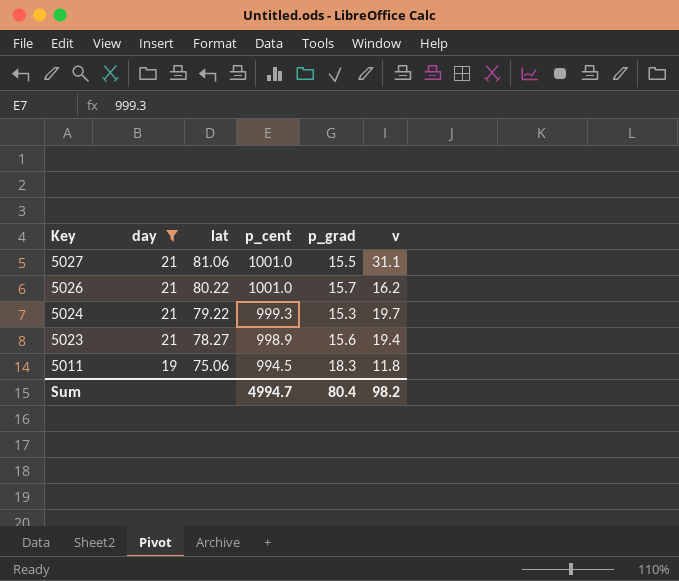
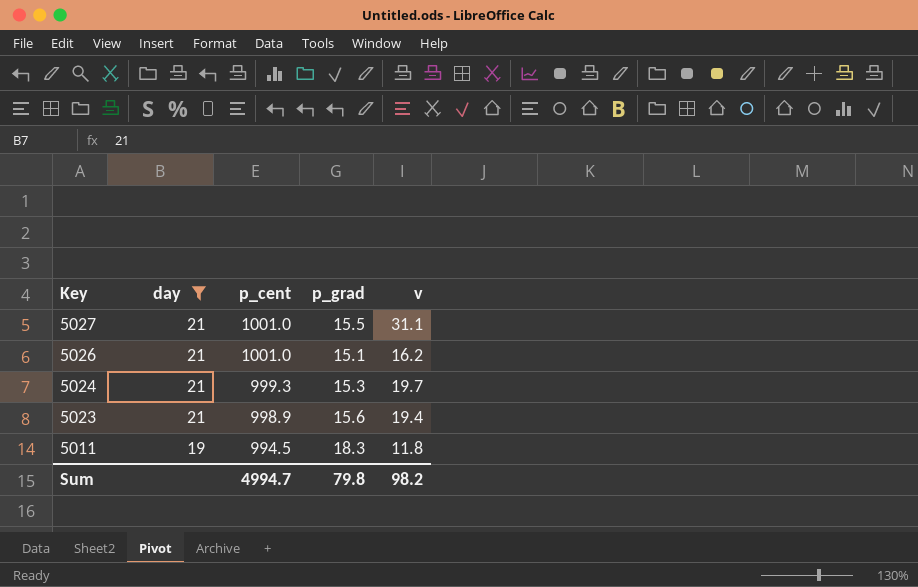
column lat | position: 3 -> none
5026 | p_grad: 15.7 -> 15.1
Sum | p_grad: 80.4 -> 79.8

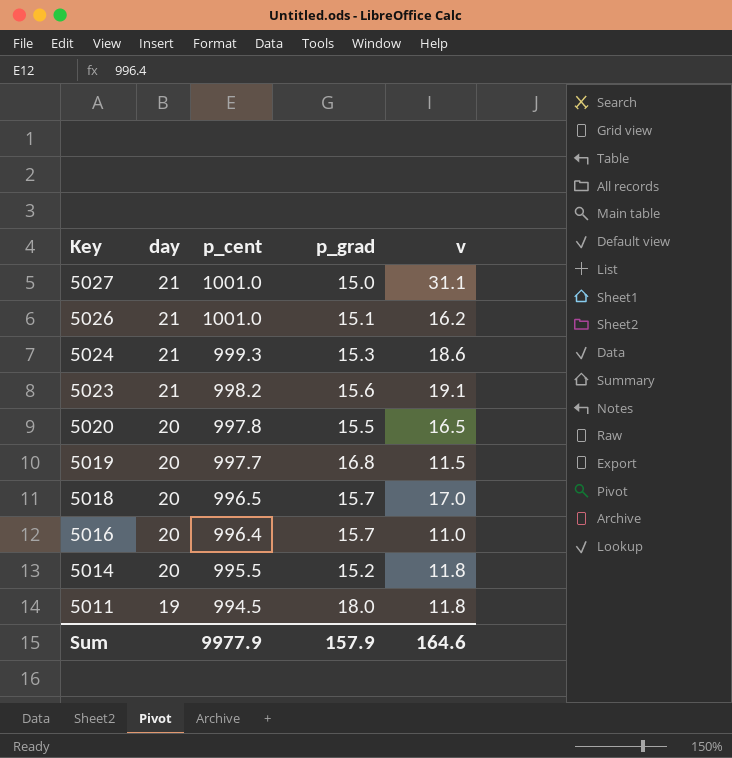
filter: day != 20 -> none
5027 | p_grad: 15.5 -> 15.0
5024 | v: 19.7 -> 18.6
5023 | p_cent: 998.9 -> 998.2
5023 | v: 19.4 -> 19.1
5011 | p_grad: 18.3 -> 18.0
Sum | p_cent: 4994.7 -> 9977.9
Sum | p_grad: 79.8 -> 157.9
Sum | v: 98.2 -> 164.6

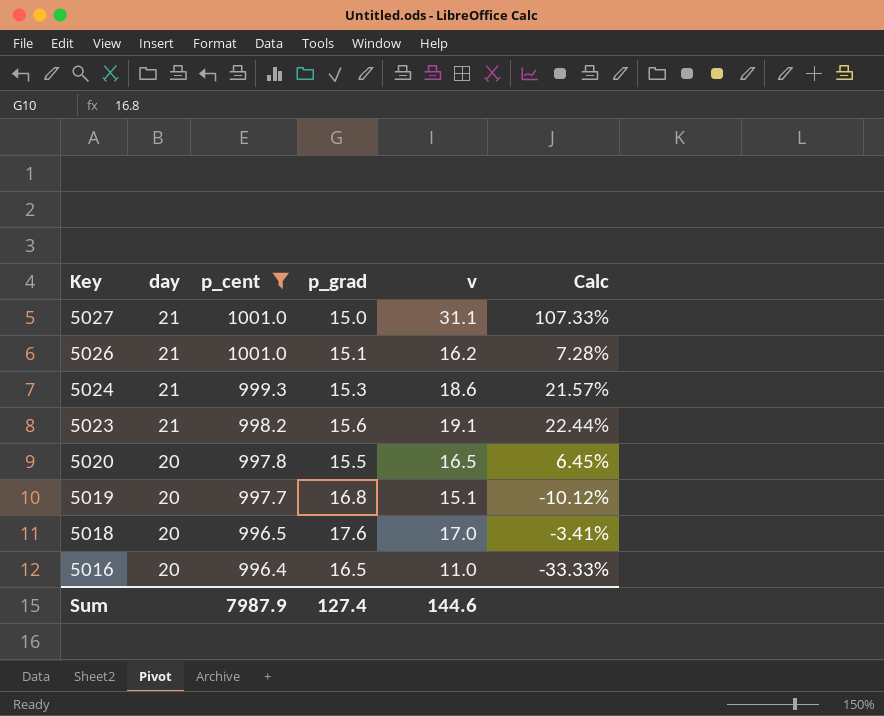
filter: none -> p_cent >= 996.4
column Calc | formula: none -> ([v] - [p_grad]) / [p_grad]
5019 | v: 11.5 -> 15.1
5018 | p_grad: 15.7 -> 17.6
5016 | p_grad: 15.7 -> 16.5
Sum | p_cent: 9977.9 -> 7987.9
Sum | p_grad: 157.9 -> 127.4
Sum | v: 164.6 -> 144.6

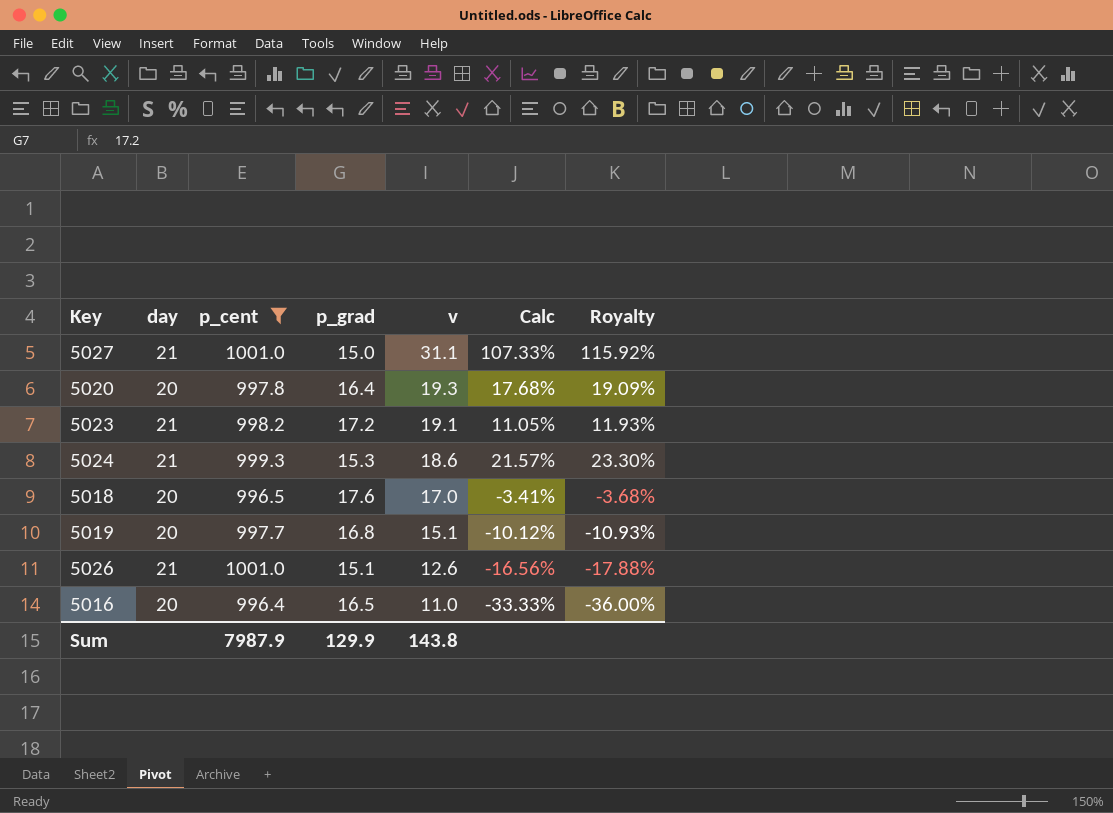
row order: Key descending -> v descending
column Royalty | formula: none -> [Calc] * 1.08
5020 | p_grad: 15.5 -> 16.4
5020 | v: 16.5 -> 19.3
5020 | Calc: 6.45% -> 17.68%
5023 | p_grad: 15.6 -> 17.2
5023 | Calc: 22.44% -> 11.05%
5026 | v: 16.2 -> 12.6
5026 | Calc: 7.28% -> -16.56%
Sum | p_grad: 127.4 -> 129.9
Sum | v: 144.6 -> 143.8

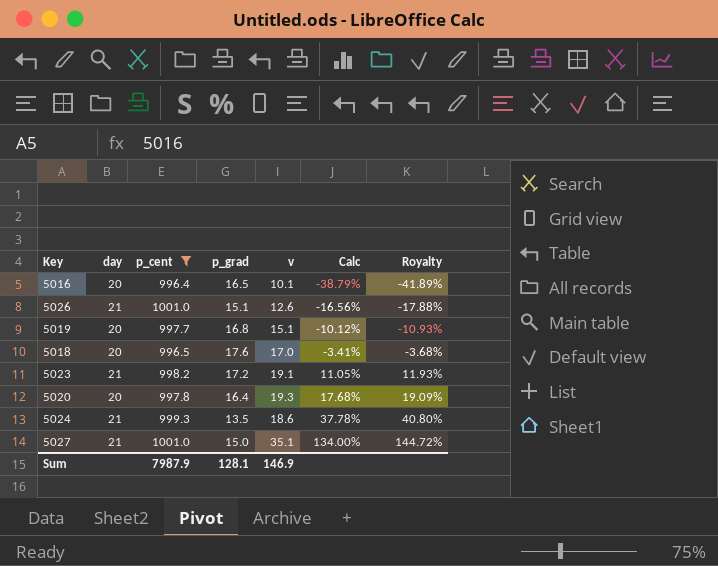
row order: v descending -> Calc ascending
5016 | v: 11.0 -> 10.1
5016 | Calc: -33.33% -> -38.79%
5016 | Royalty: -36.00% -> -41.89%
5024 | p_grad: 15.3 -> 13.5
5024 | Calc: 21.57% -> 37.78%
5024 | Royalty: 23.30% -> 40.80%
5027 | v: 31.1 -> 35.1
5027 | Calc: 107.33% -> 134.00%
5027 | Royalty: 115.92% -> 144.72%
Sum | p_grad: 129.9 -> 128.1
Sum | v: 143.8 -> 146.9

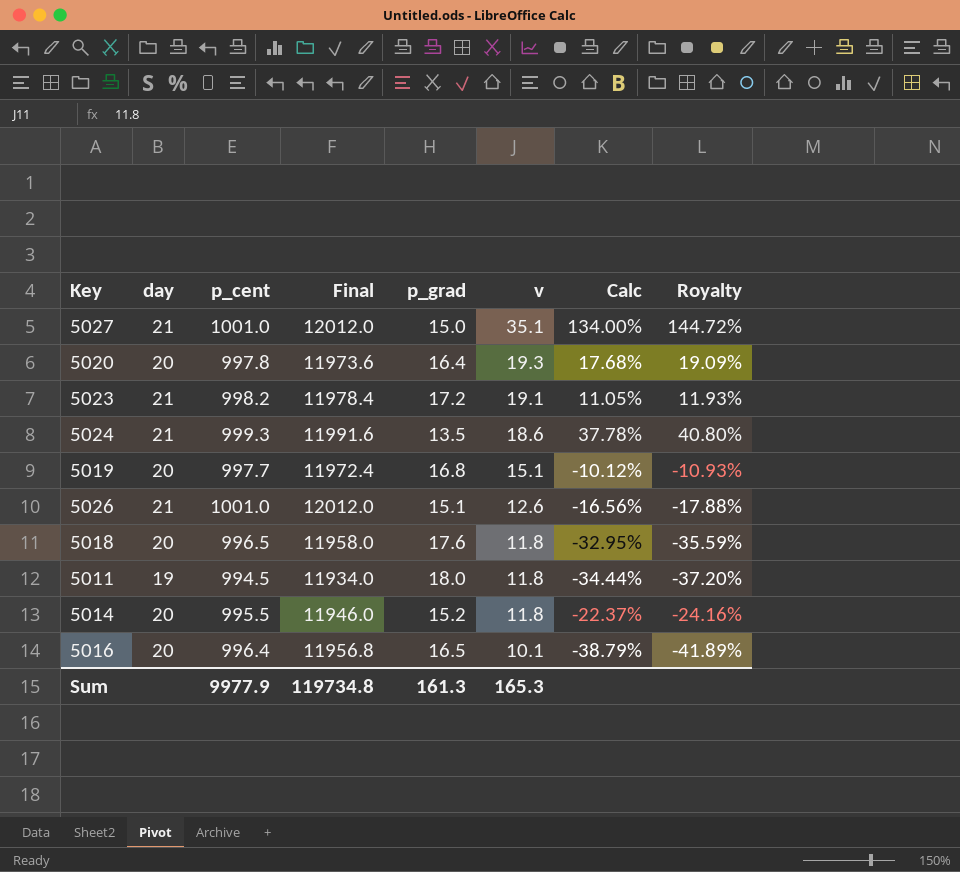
filter: p_cent >= 996.4 -> none
row order: Calc ascending -> v descending
column Final | formula: none -> [p_cent] * 12
5018 | v: 17.0 -> 11.8
5018 | Calc: -3.41% -> -32.95%
5018 | Royalty: -3.68% -> -35.59%
Sum | p_cent: 7987.9 -> 9977.9
Sum | p_grad: 128.1 -> 161.3
Sum | v: 146.9 -> 165.3

